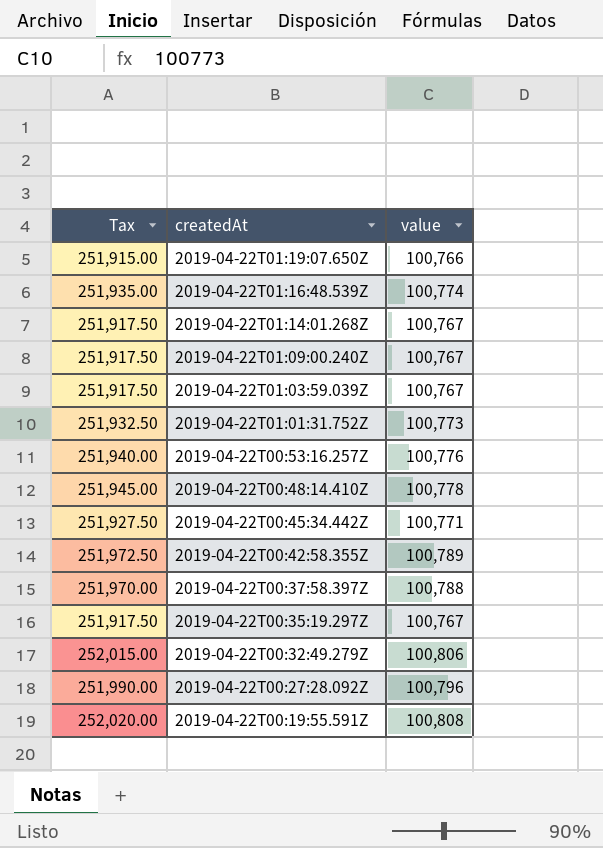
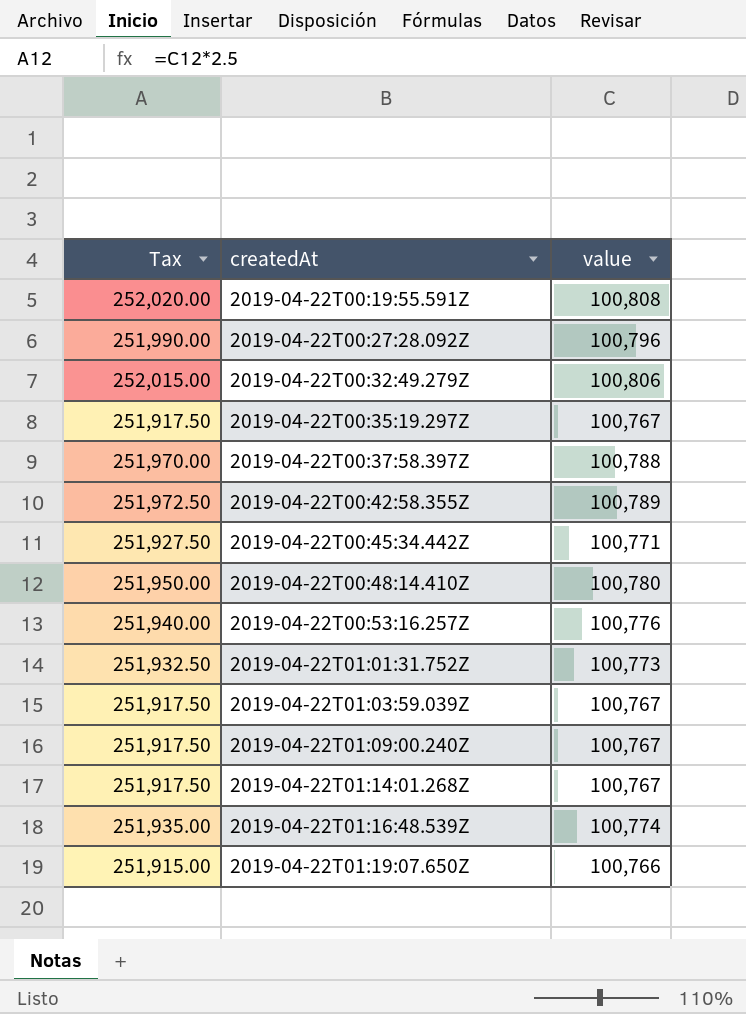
row order: createdAt descending -> createdAt ascending
2019-04-22T00:48:14.410Z | Tax: 251,945.00 -> 251,950.00
2019-04-22T00:48:14.410Z | value: 100,778 -> 100,780

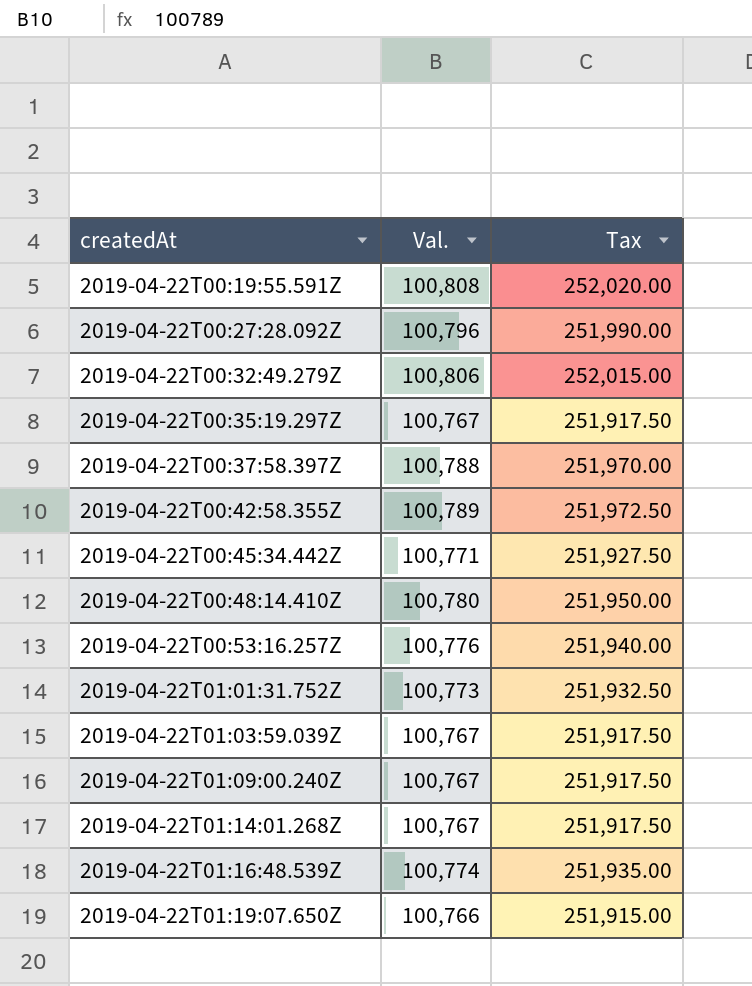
column name: value -> Val.
column Tax | position: 1 -> 3

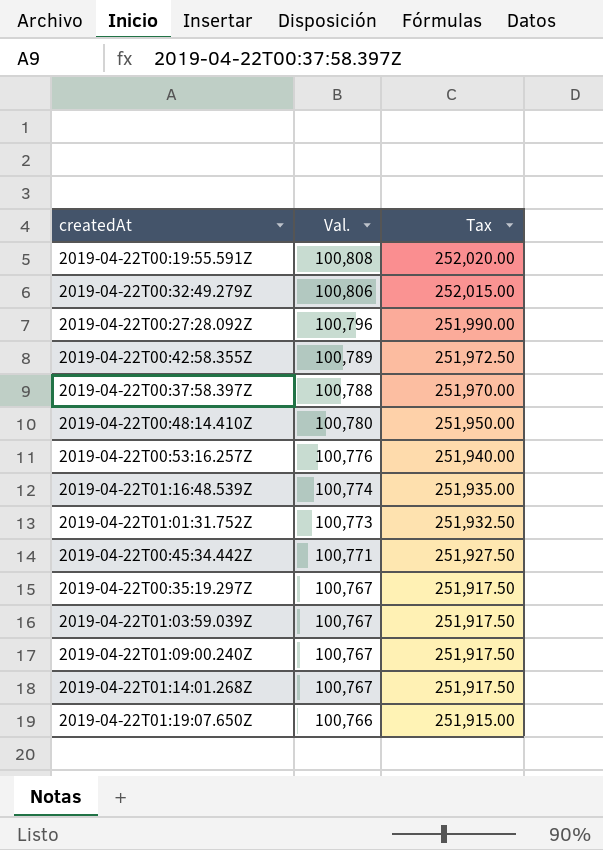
row order: createdAt ascending -> Val. descending

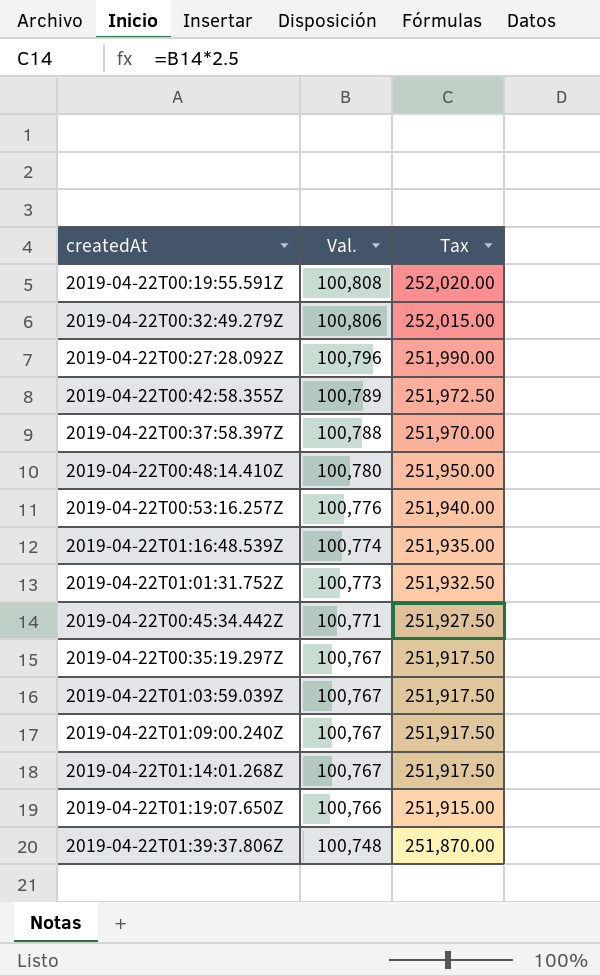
row 2019-04-22T01:39:37.806Z: none -> 100,748 | 251,870.00

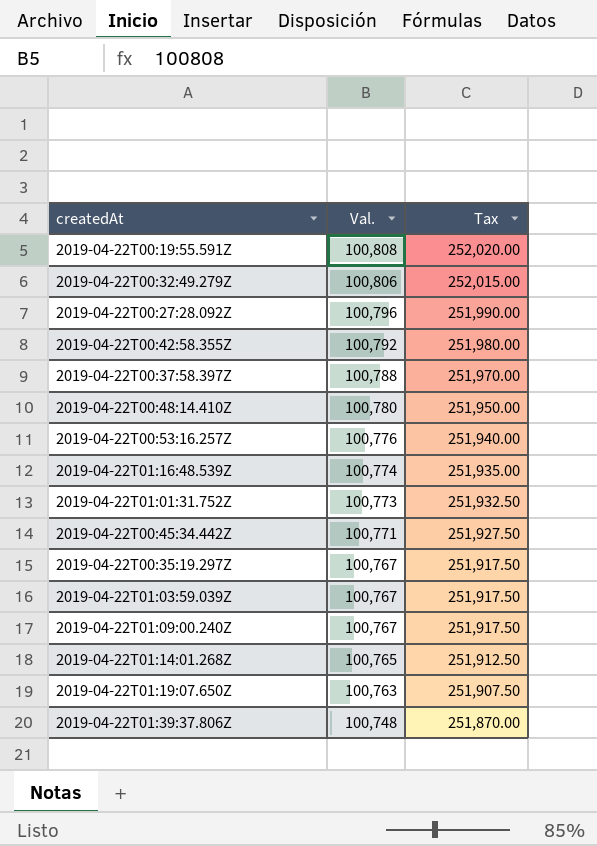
2019-04-22T00:42:58.355Z | Val.: 100,789 -> 100,792
2019-04-22T00:42:58.355Z | Tax: 251,972.50 -> 251,980.00
2019-04-22T01:14:01.268Z | Val.: 100,767 -> 100,765
2019-04-22T01:14:01.268Z | Tax: 251,917.50 -> 251,912.50
2019-04-22T01:19:07.650Z | Val.: 100,766 -> 100,763
2019-04-22T01:19:07.650Z | Tax: 251,915.00 -> 251,907.50

